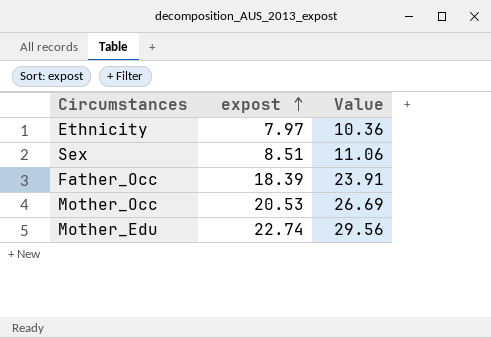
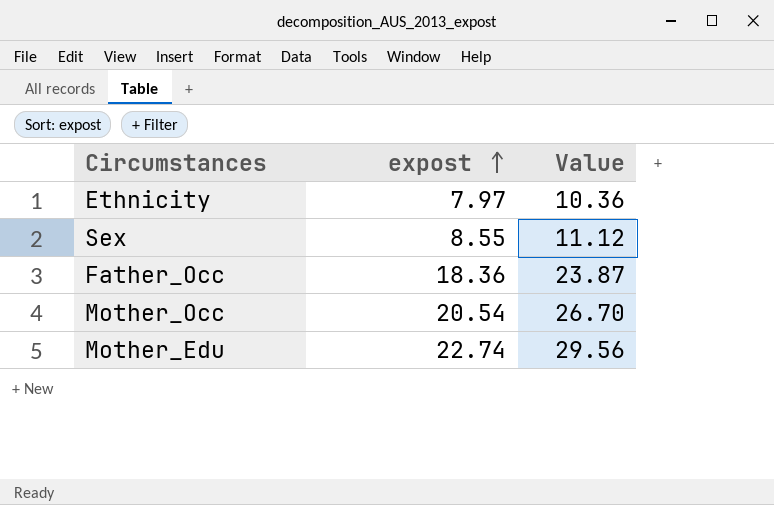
Sex | expost: 8.51 -> 8.55
Sex | Value: 11.06 -> 11.12
Father_Occ | expost: 18.39 -> 18.36
Father_Occ | Value: 23.91 -> 23.87
Mother_Occ | expost: 20.53 -> 20.54
Mother_Occ | Value: 26.69 -> 26.70

